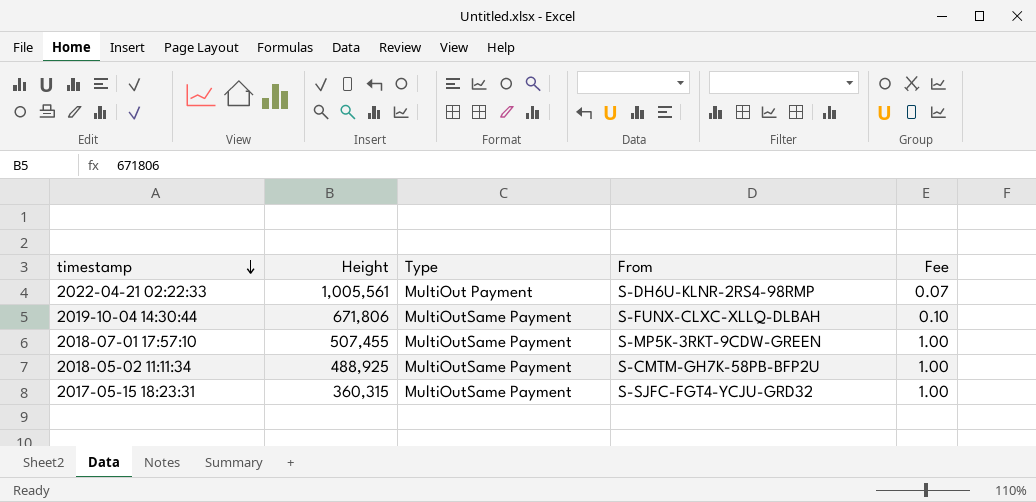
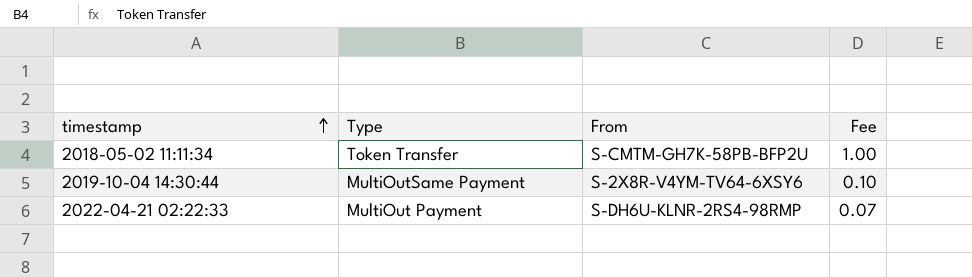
row order: timestamp descending -> timestamp ascending
column Height | position: 2 -> none
row 2018-07-01 17:57:10: 507,455 | MultiOutSame Payment | S-MP5K-3RKT-9CDW-GREEN | 1.00 -> none
row 2017-05-15 18:23:31: 360,315 | MultiOutSame Payment | S-SJFC-FGT4-YCJU-GRD32 | 1.00 -> none
2018-05-02 11:11:34 | Type: MultiOutSame Payment -> Token Transfer
2019-10-04 14:30:44 | From: S-FUNX-CLXC-XLLQ-DLBAH -> S-2X8R-V4YM-TV64-6XSY6

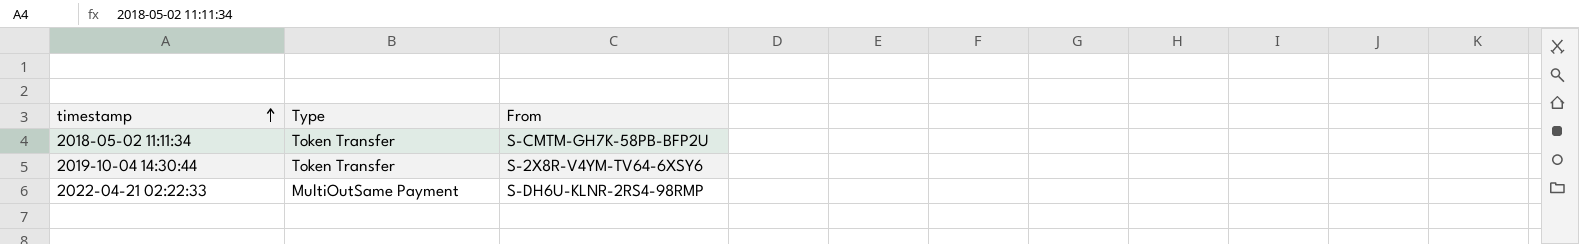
column Fee | position: 4 -> none
2019-10-04 14:30:44 | Type: MultiOutSame Payment -> Token Transfer
2022-04-21 02:22:33 | Type: MultiOut Payment -> MultiOutSame Payment

